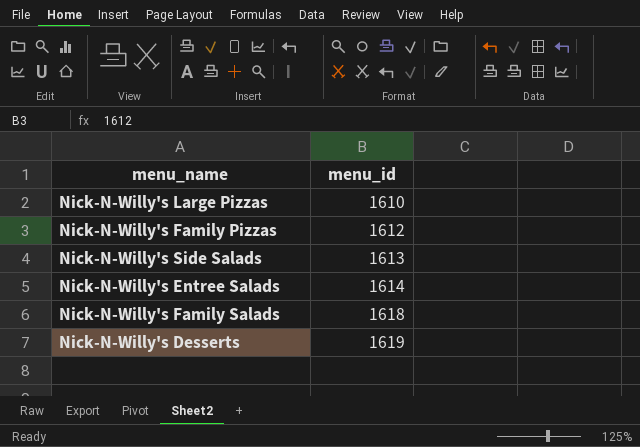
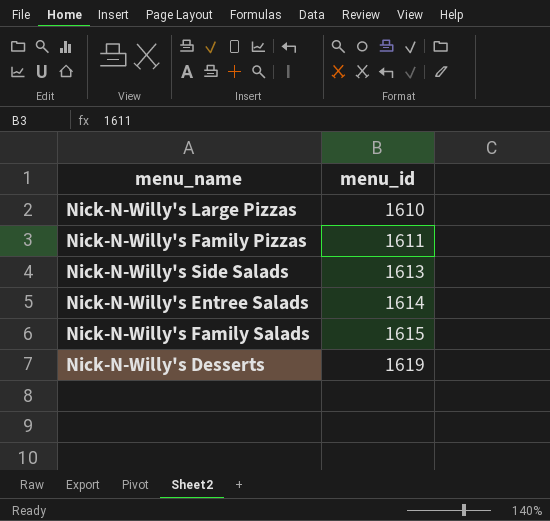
Nick-N-Willy's Family Pizzas | menu_id: 1612 -> 1611
Nick-N-Willy's Family Salads | menu_id: 1618 -> 1615

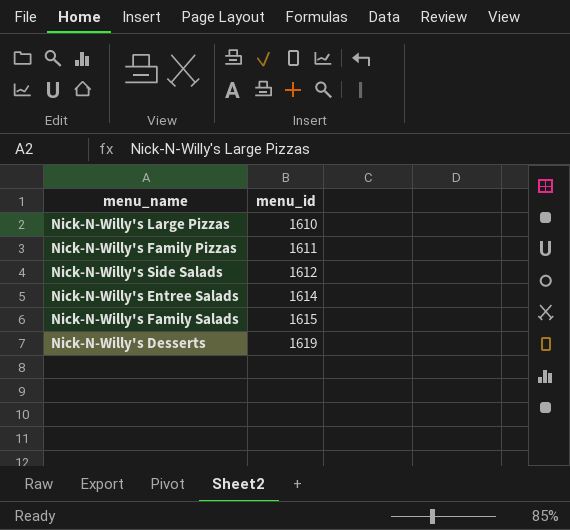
Nick-N-Willy's Side Salads | menu_id: 1613 -> 1612

